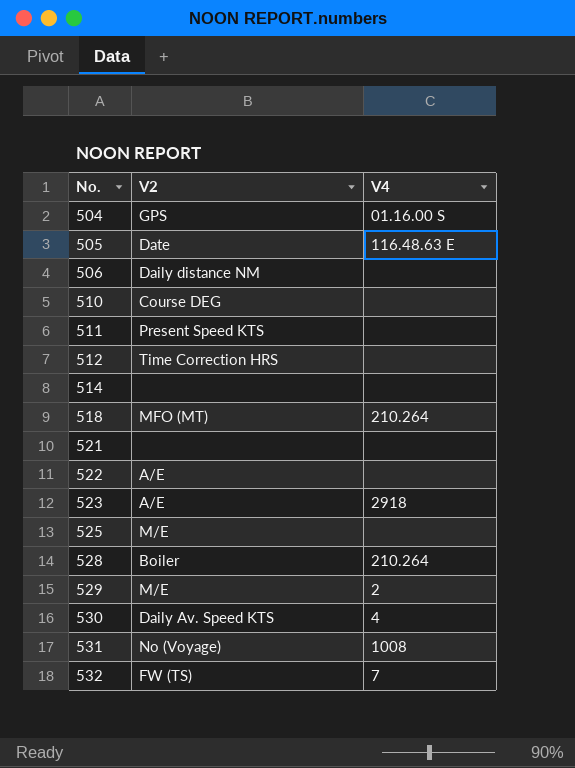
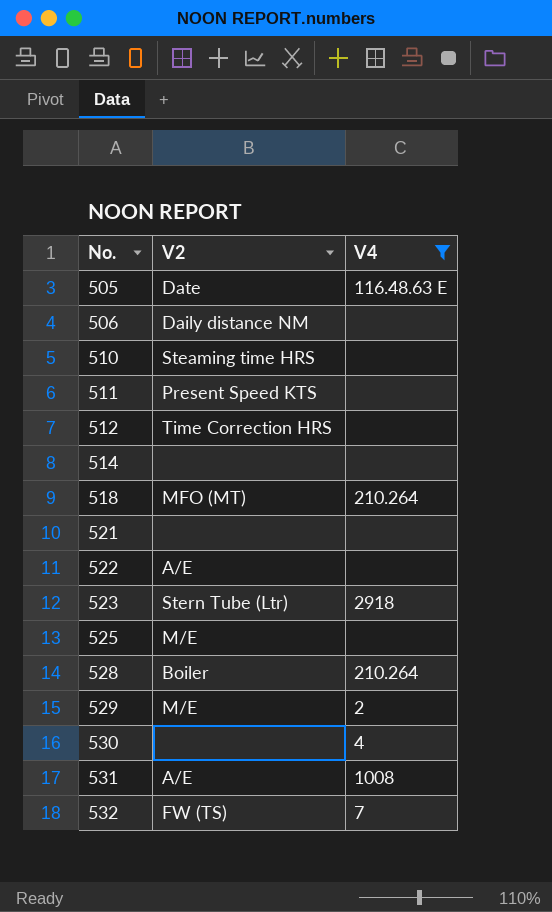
filter: none -> V4 != 01.16.00 S
510 | V2: Course DEG -> Steaming time HRS
523 | V2: A/E -> Stern Tube (Ltr)
530 | V2: Daily Av. Speed KTS -> none
531 | V2: No (Voyage) -> A/E

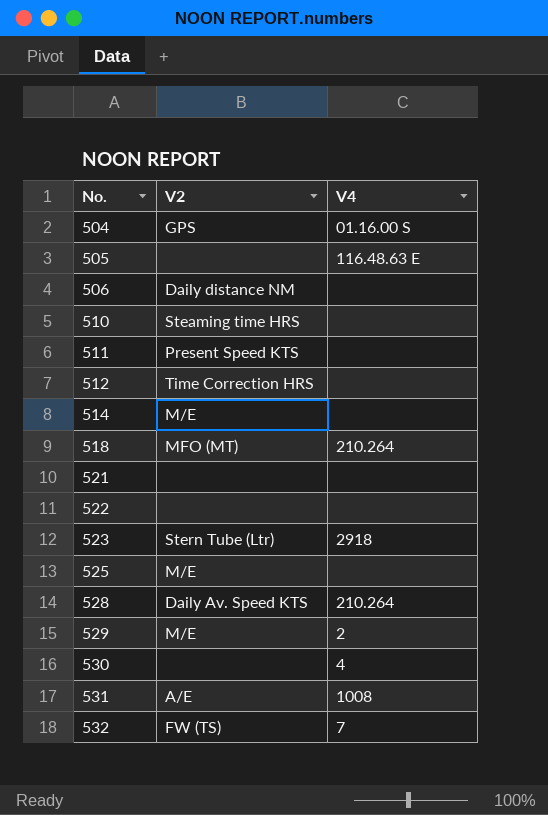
filter: V4 != 01.16.00 S -> none
505 | V2: Date -> none
514 | V2: none -> M/E
522 | V2: A/E -> none
528 | V2: Boiler -> Daily Av. Speed KTS

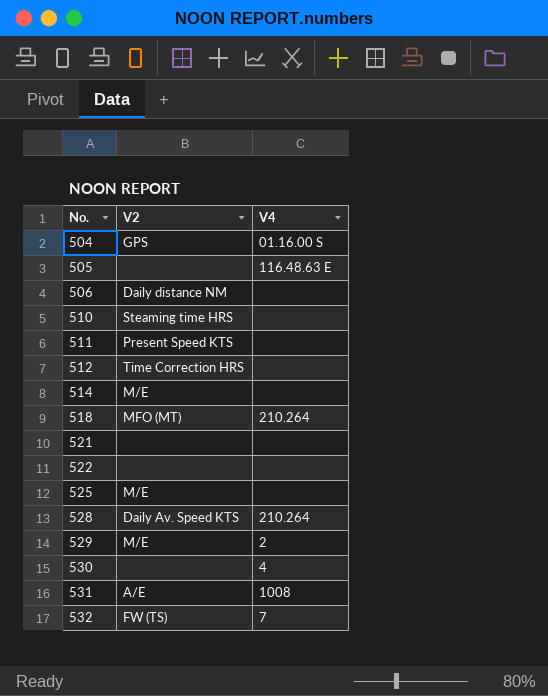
row 523: Stern Tube (Ltr) | 2918 -> none

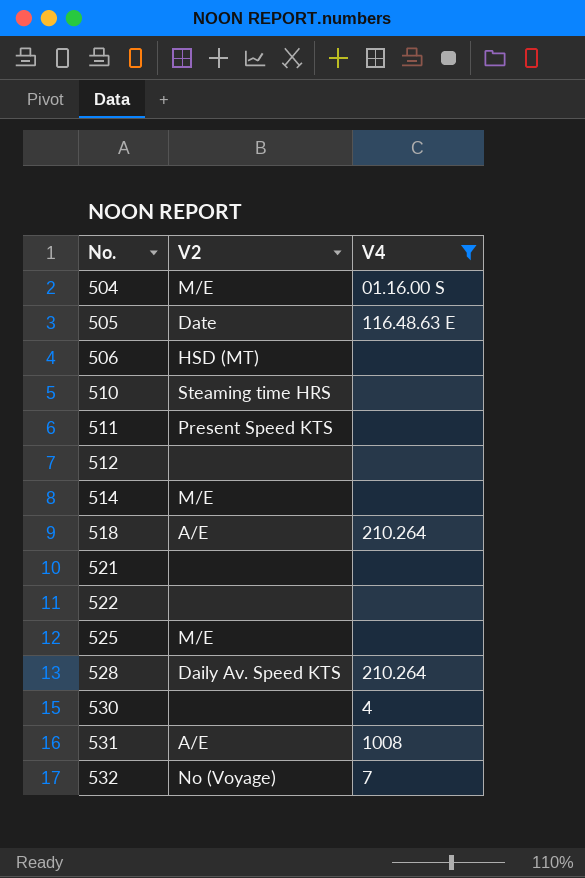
filter: none -> V4 != 2
504 | V2: GPS -> M/E
505 | V2: none -> Date
506 | V2: Daily distance NM -> HSD (MT)
512 | V2: Time Correction HRS -> none
518 | V2: MFO (MT) -> A/E
532 | V2: FW (TS) -> No (Voyage)

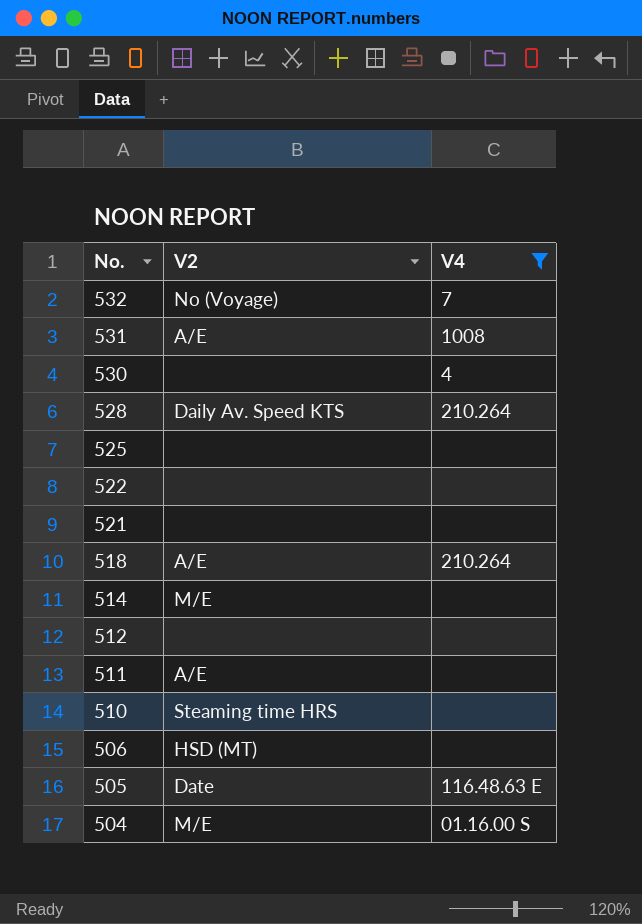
row order: No. ascending -> No. descending
525 | V2: M/E -> none
511 | V2: Present Speed KTS -> A/E

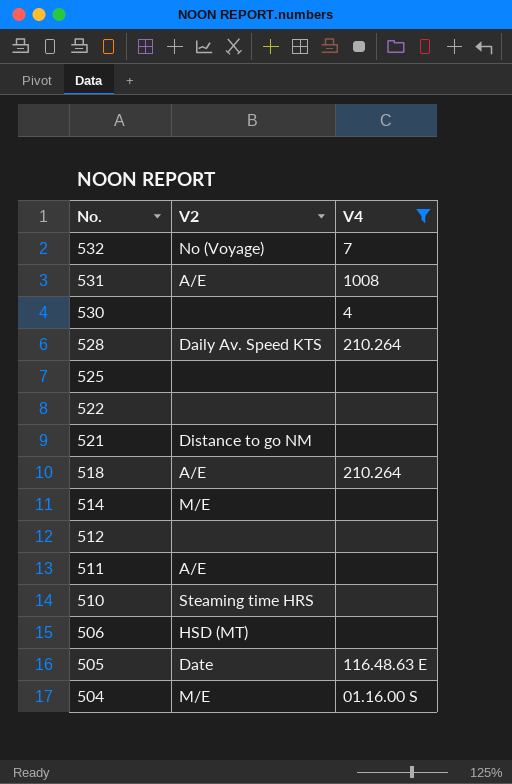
521 | V2: none -> Distance to go NM

